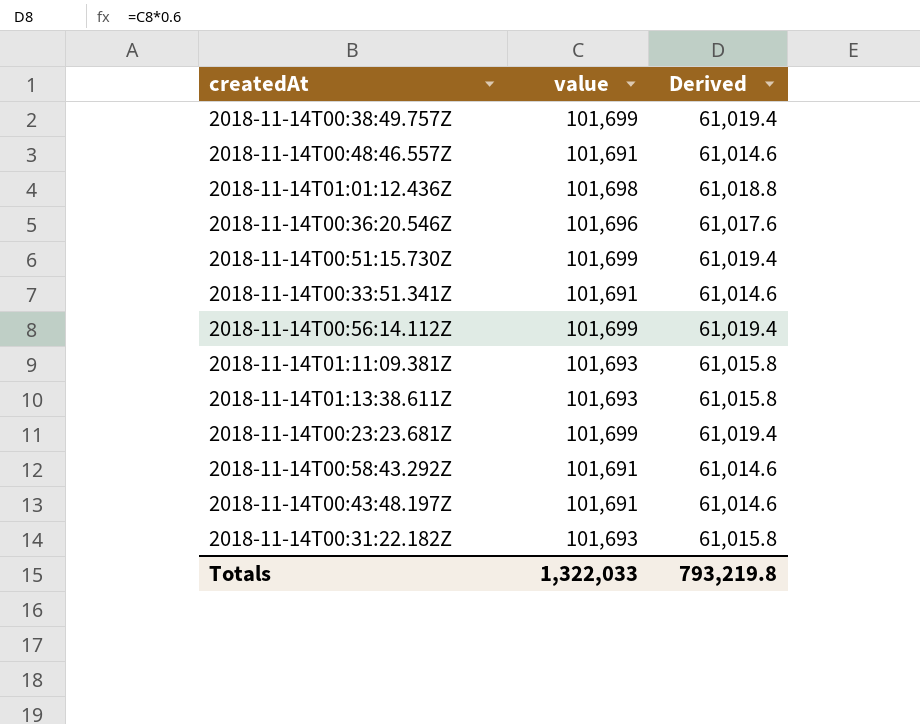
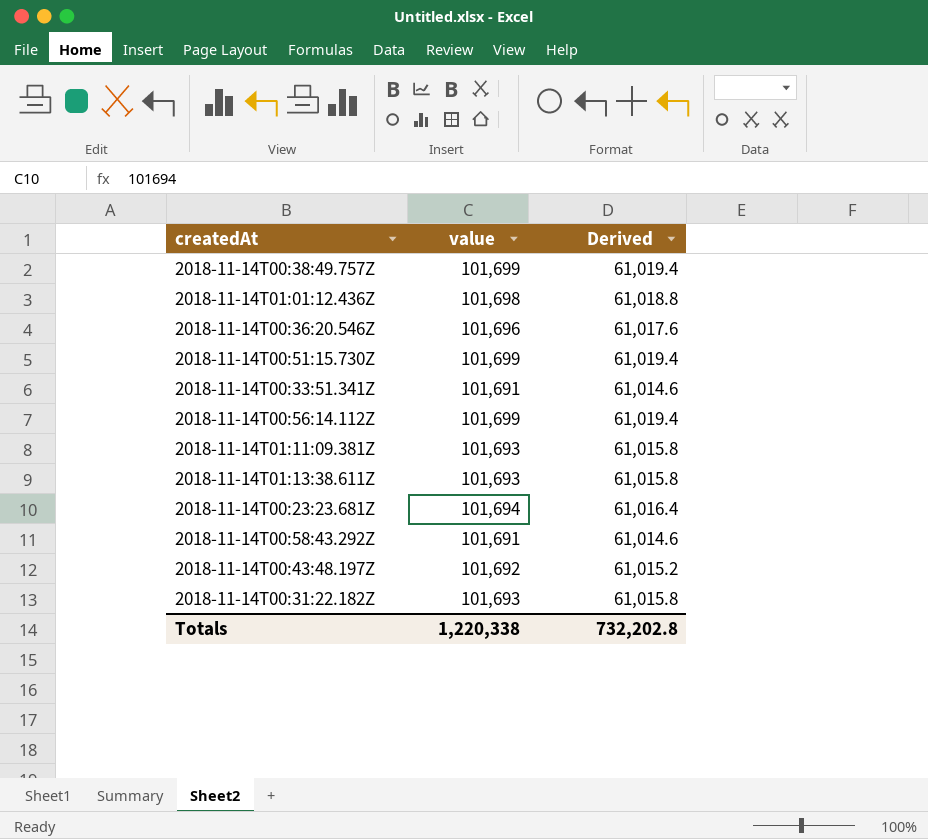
row 2018-11-14T00:48:46.557Z: 101,691 | 61,014.6 -> none
2018-11-14T00:23:23.681Z | value: 101,699 -> 101,694
2018-11-14T00:23:23.681Z | Derived: 61,019.4 -> 61,016.4
2018-11-14T00:43:48.197Z | value: 101,691 -> 101,692
2018-11-14T00:43:48.197Z | Derived: 61,014.6 -> 61,015.2
Totals | value: 1,322,033 -> 1,220,338
Totals | Derived: 793,219.8 -> 732,202.8

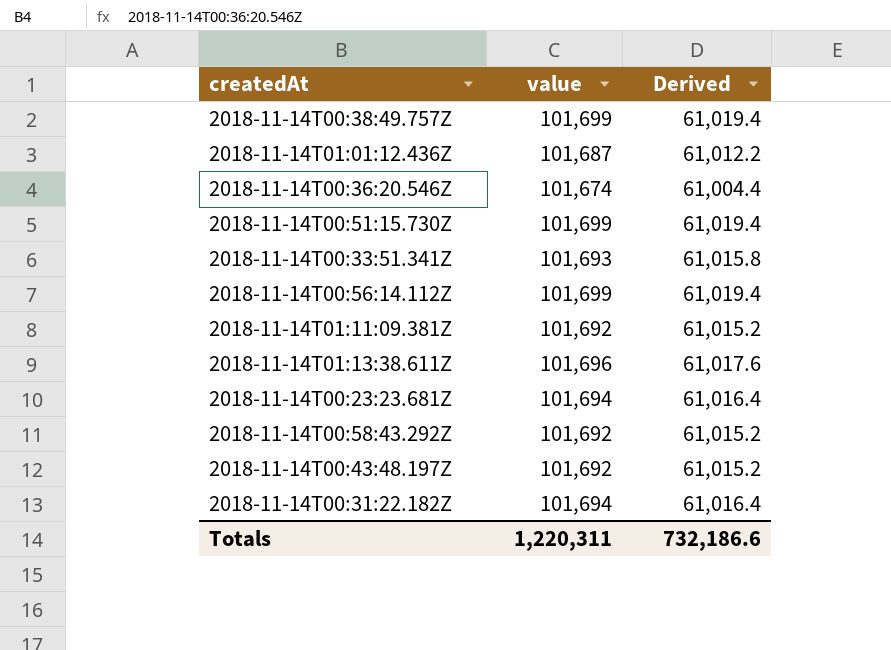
2018-11-14T01:01:12.436Z | value: 101,698 -> 101,687
2018-11-14T01:01:12.436Z | Derived: 61,018.8 -> 61,012.2
2018-11-14T00:36:20.546Z | value: 101,696 -> 101,674
2018-11-14T00:36:20.546Z | Derived: 61,017.6 -> 61,004.4
2018-11-14T00:33:51.341Z | value: 101,691 -> 101,693
2018-11-14T00:33:51.341Z | Derived: 61,014.6 -> 61,015.8
2018-11-14T01:11:09.381Z | value: 101,693 -> 101,692
2018-11-14T01:11:09.381Z | Derived: 61,015.8 -> 61,015.2
2018-11-14T01:13:38.611Z | value: 101,693 -> 101,696
2018-11-14T01:13:38.611Z | Derived: 61,015.8 -> 61,017.6
2018-11-14T00:58:43.292Z | value: 101,691 -> 101,692
2018-11-14T00:58:43.292Z | Derived: 61,014.6 -> 61,015.2
2018-11-14T00:31:22.182Z | value: 101,693 -> 101,694
2018-11-14T00:31:22.182Z | Derived: 61,015.8 -> 61,016.4
Totals | value: 1,220,338 -> 1,220,311
Totals | Derived: 732,202.8 -> 732,186.6

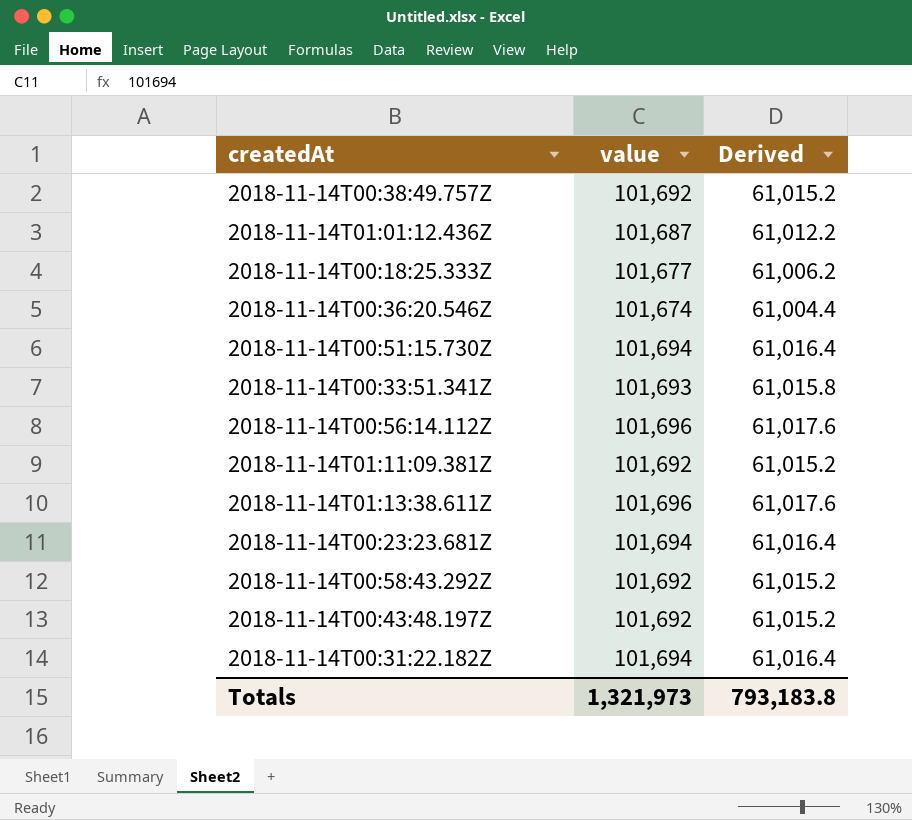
2018-11-14T00:38:49.757Z | value: 101,699 -> 101,692
2018-11-14T00:38:49.757Z | Derived: 61,019.4 -> 61,015.2
row 2018-11-14T00:18:25.333Z: none -> 101,677 | 61,006.2
2018-11-14T00:51:15.730Z | value: 101,699 -> 101,694
2018-11-14T00:51:15.730Z | Derived: 61,019.4 -> 61,016.4
2018-11-14T00:56:14.112Z | value: 101,699 -> 101,696
2018-11-14T00:56:14.112Z | Derived: 61,019.4 -> 61,017.6
Totals | value: 1,220,311 -> 1,321,973
Totals | Derived: 732,186.6 -> 793,183.8

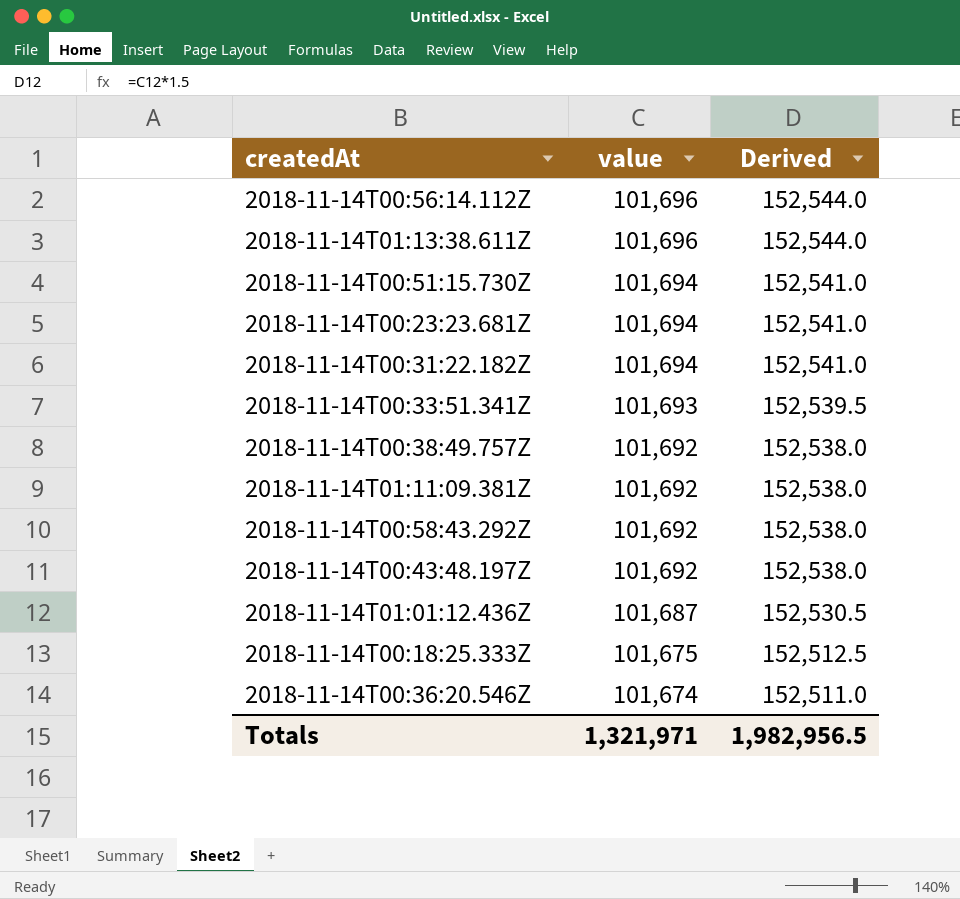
row order: none -> value descending
column Derived | formula: [value] * 0.6 -> [value] * 1.5
2018-11-14T00:18:25.333Z | value: 101,677 -> 101,675
Totals | value: 1,321,973 -> 1,321,971
Totals | Derived: 793,183.8 -> 1,982,956.5

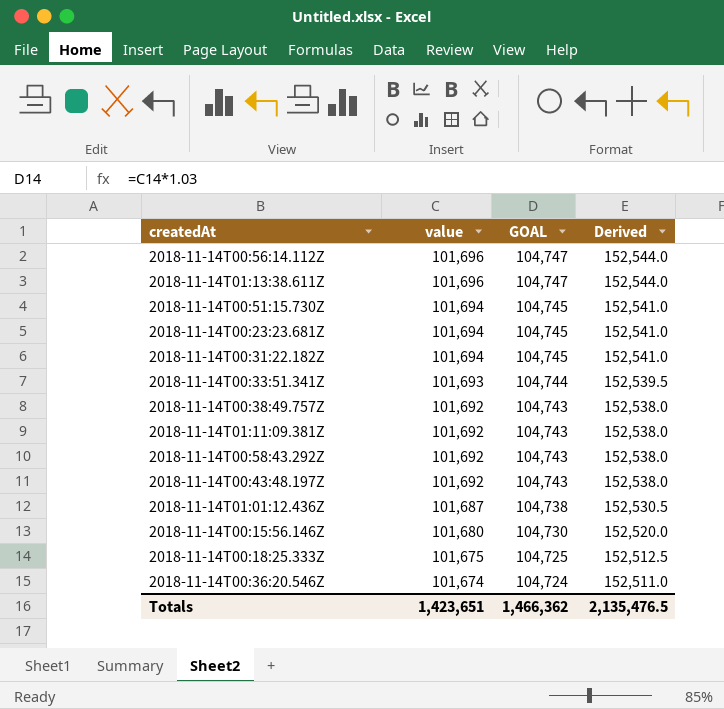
column GOAL | formula: none -> [value] * 1.03
row 2018-11-14T00:15:56.146Z: none -> 101,680 | 104,730 | 152,520.0
Totals | value: 1,321,971 -> 1,423,651
Totals | Derived: 1,982,956.5 -> 2,135,476.5

